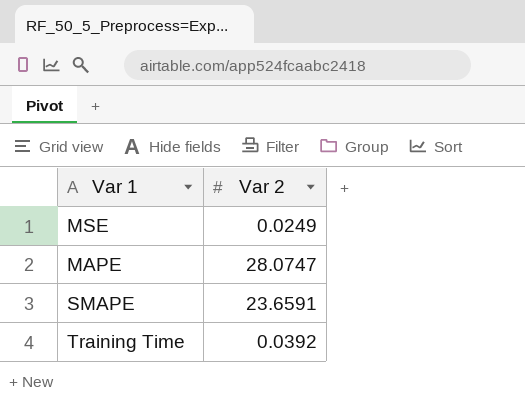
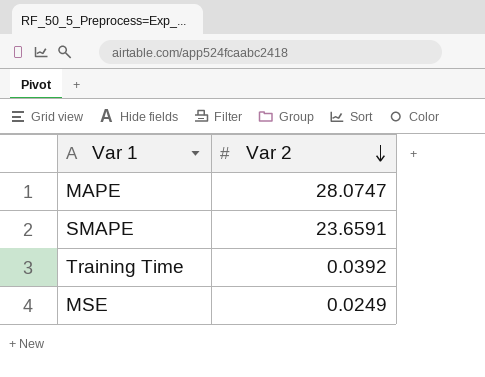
row order: none -> Var 2 descending

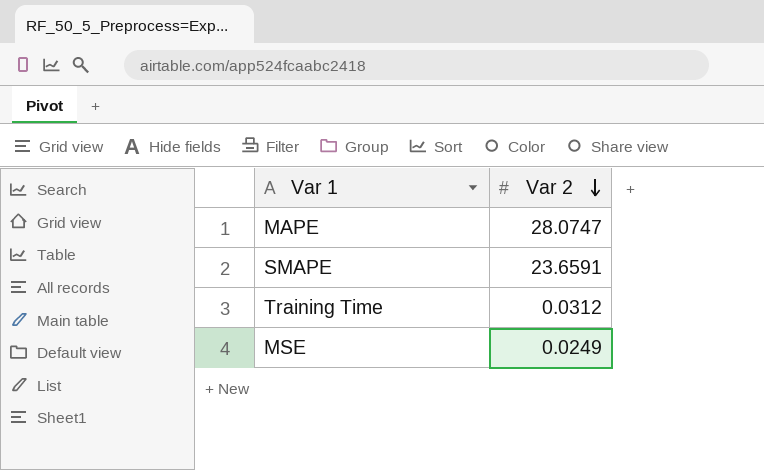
Training Time | Var 2: 0.0392 -> 0.0312

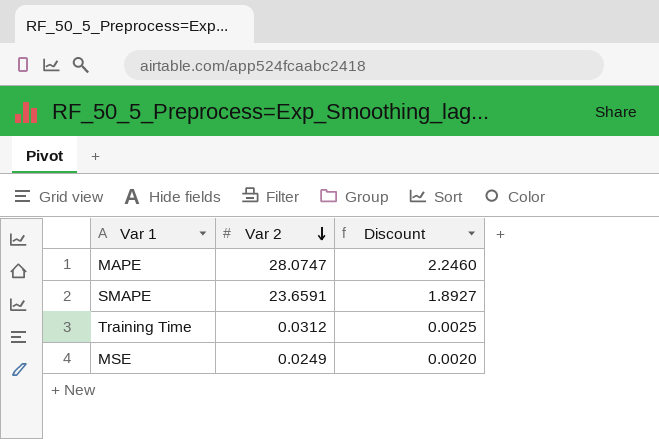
column Discount | formula: none -> [Var 2] * 0.08

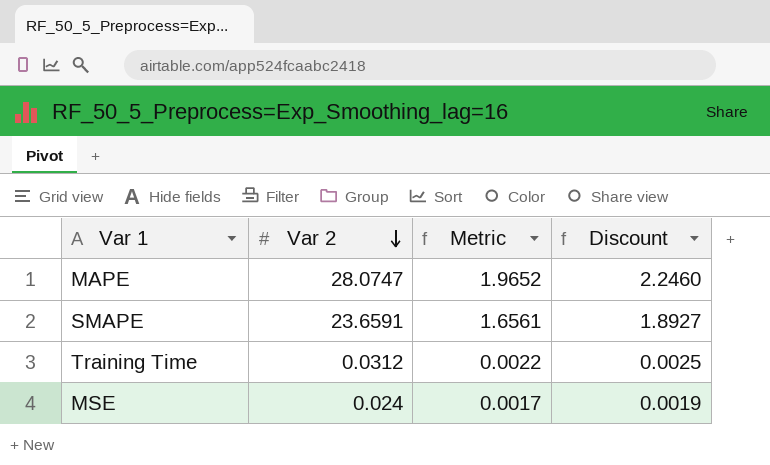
column Metric | formula: none -> [Var 2] * 0.07
MSE | Var 2: 0.0249 -> 0.024
MSE | Discount: 0.0020 -> 0.0019

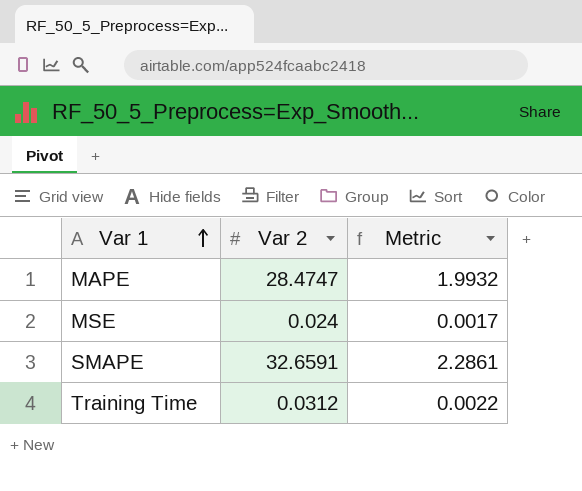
row order: Var 2 descending -> Var 1 ascending
column Discount | formula: [Var 2] * 0.08 -> none
MAPE | Var 2: 28.0747 -> 28.4747
MAPE | Metric: 1.9652 -> 1.9932
SMAPE | Var 2: 23.6591 -> 32.6591
SMAPE | Metric: 1.6561 -> 2.2861

